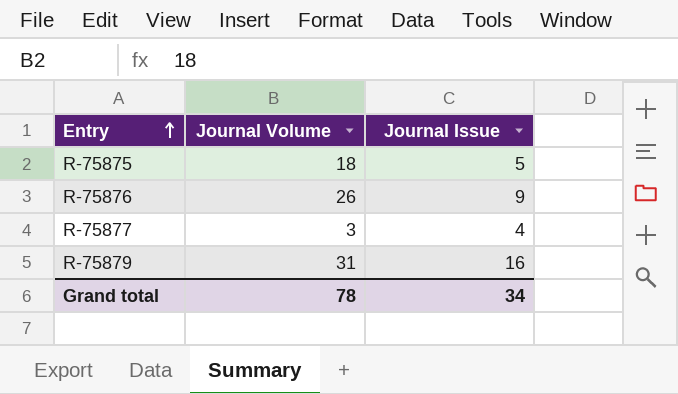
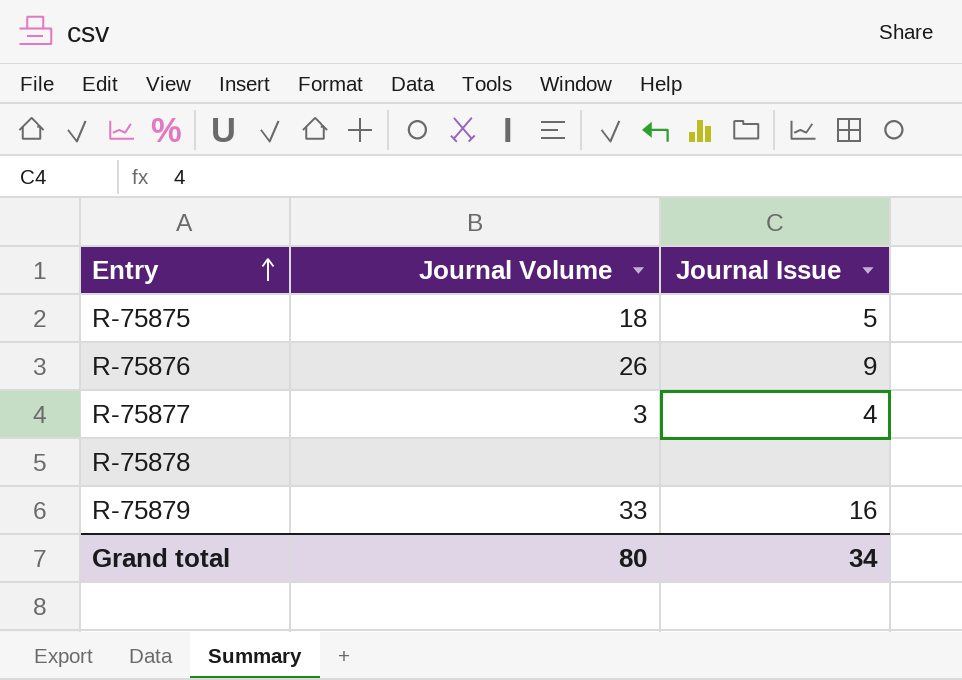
row R-75878: none -> none | none
R-75879 | Journal Volume: 31 -> 33
Grand total | Journal Volume: 78 -> 80

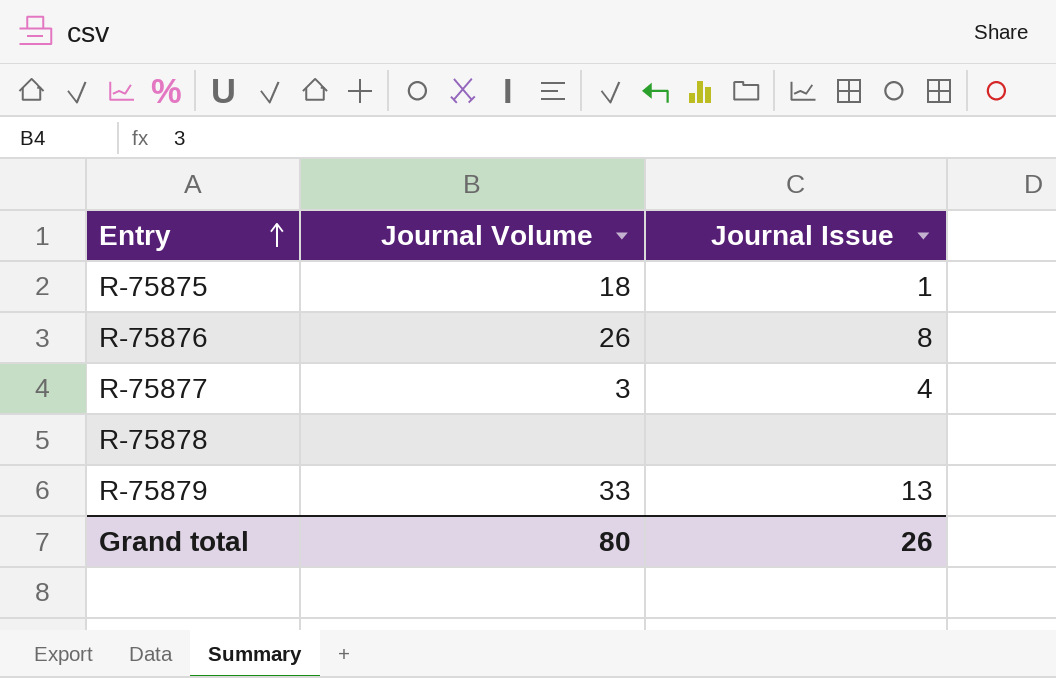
R-75875 | Journal Issue: 5 -> 1
R-75876 | Journal Issue: 9 -> 8
R-75879 | Journal Issue: 16 -> 13
Grand total | Journal Issue: 34 -> 26

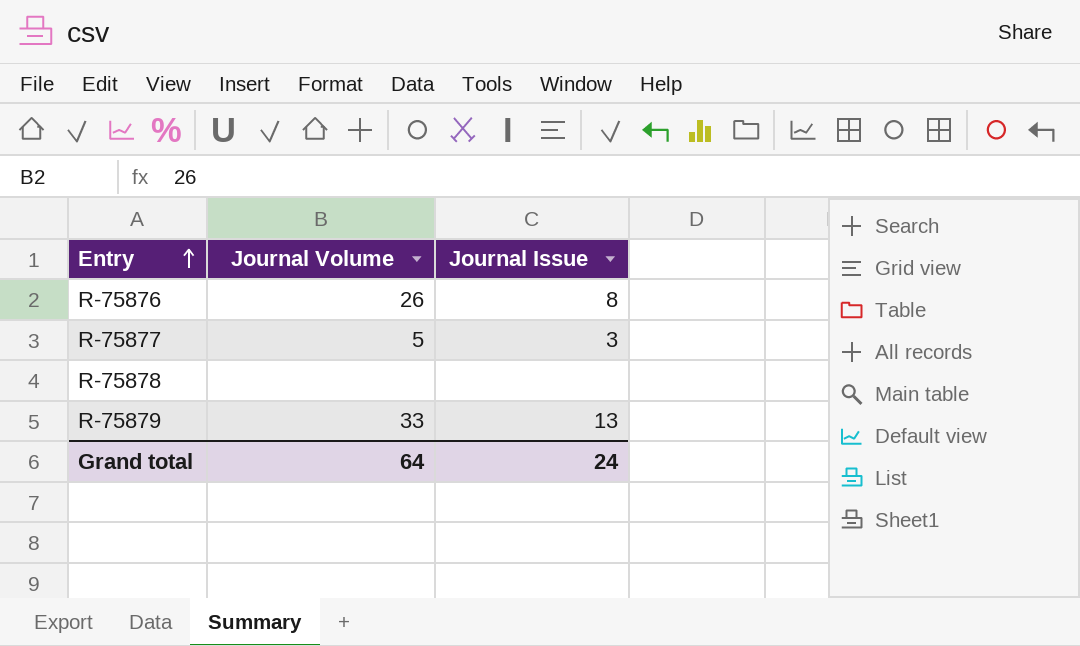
row R-75875: 18 | 1 -> none
R-75877 | Journal Volume: 3 -> 5
R-75877 | Journal Issue: 4 -> 3
Grand total | Journal Volume: 80 -> 64
Grand total | Journal Issue: 26 -> 24

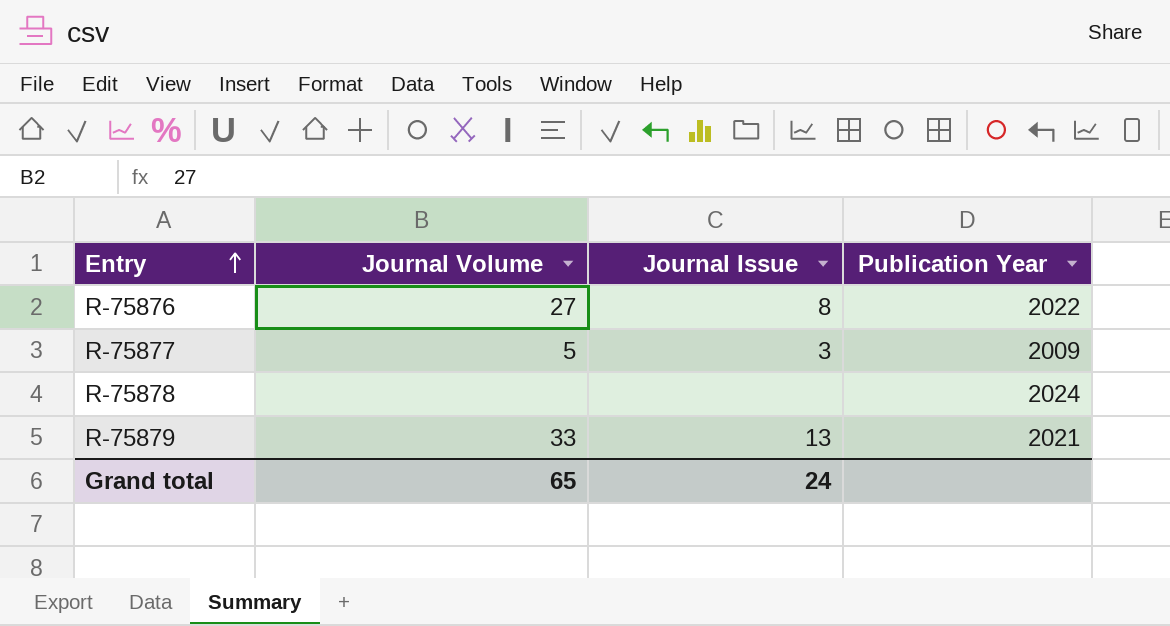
column Publication Year | position: none -> 4
R-75876 | Journal Volume: 26 -> 27
Grand total | Journal Volume: 64 -> 65

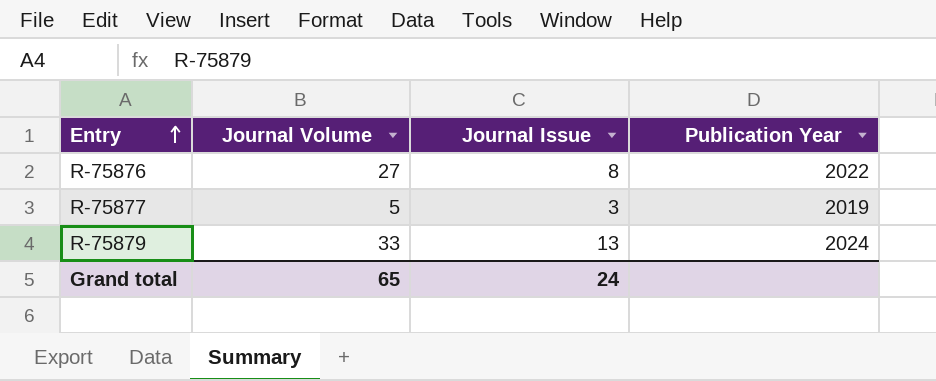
row R-75878: none | none | 2024 -> none
R-75877 | Publication Year: 2009 -> 2019
R-75879 | Publication Year: 2021 -> 2024

